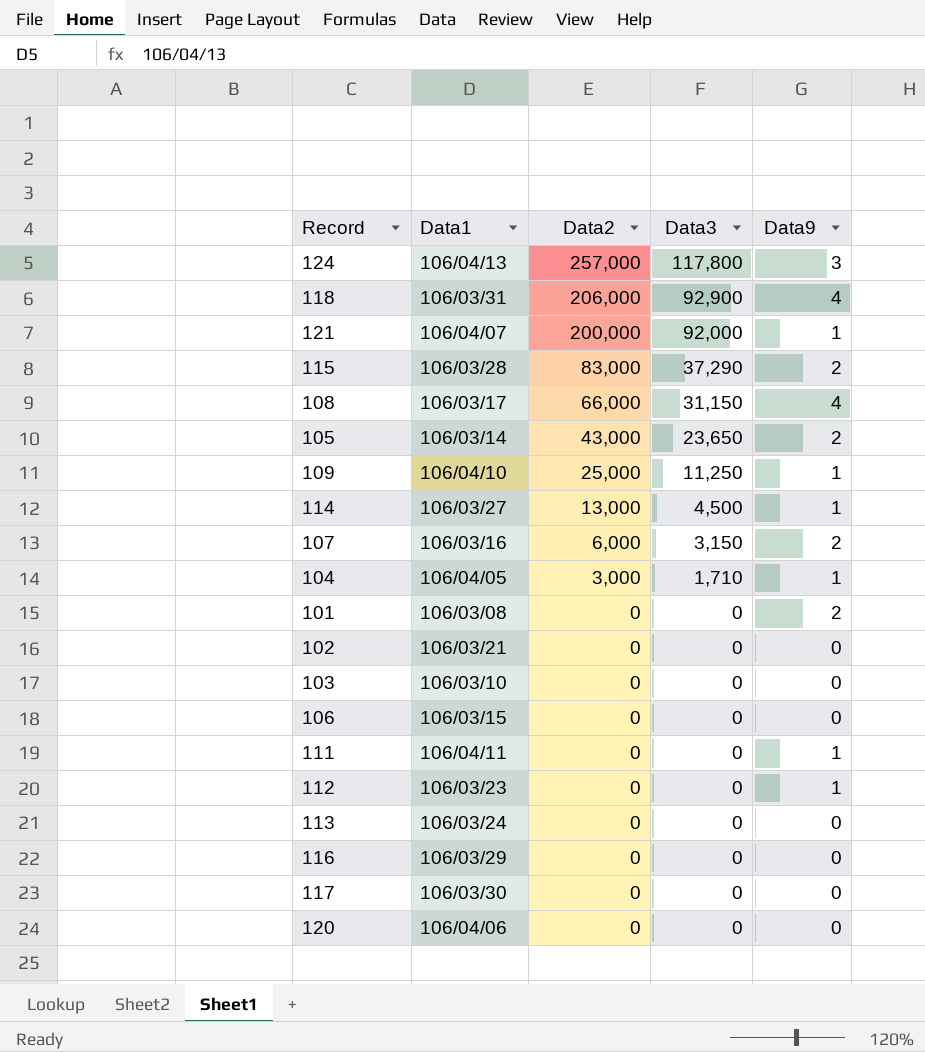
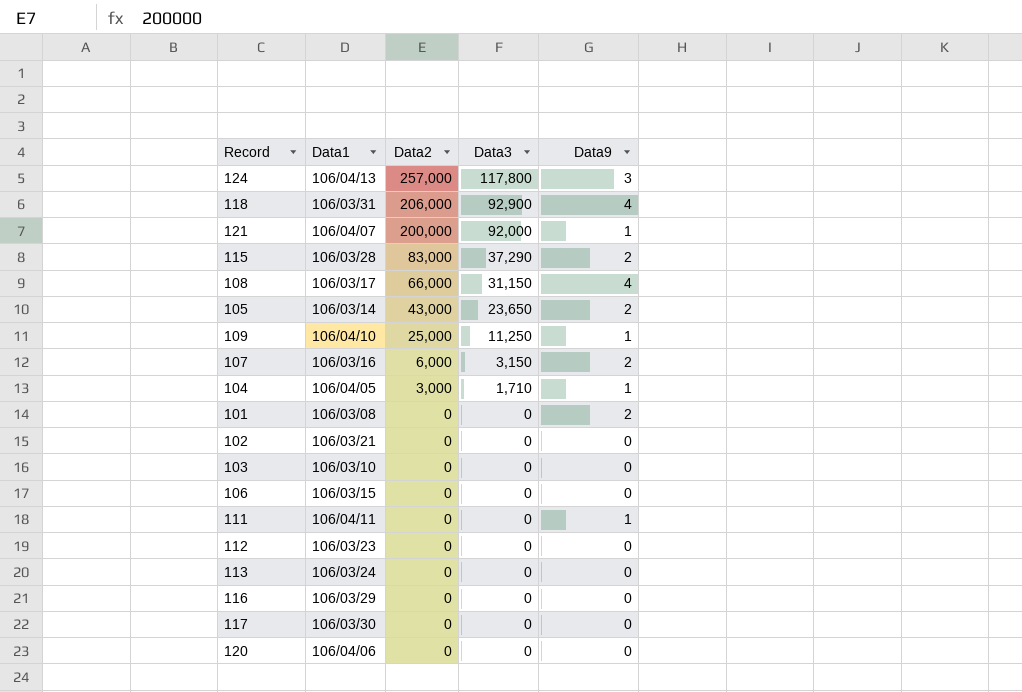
row 114: 106/03/27 | 13,000 | 4,500 | 1 -> none
112 | Data9: 1 -> 0

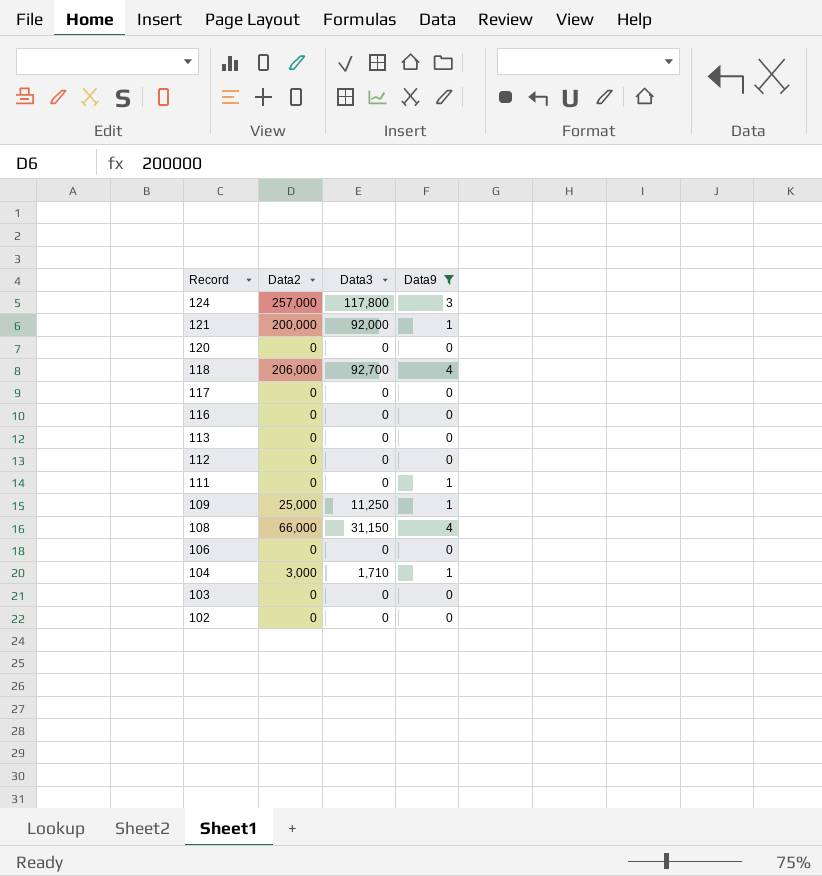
filter: none -> Data9 != 2
row order: Data2 descending -> Record descending
column Data1 | position: 2 -> none
118 | Data3: 92,900 -> 92,700

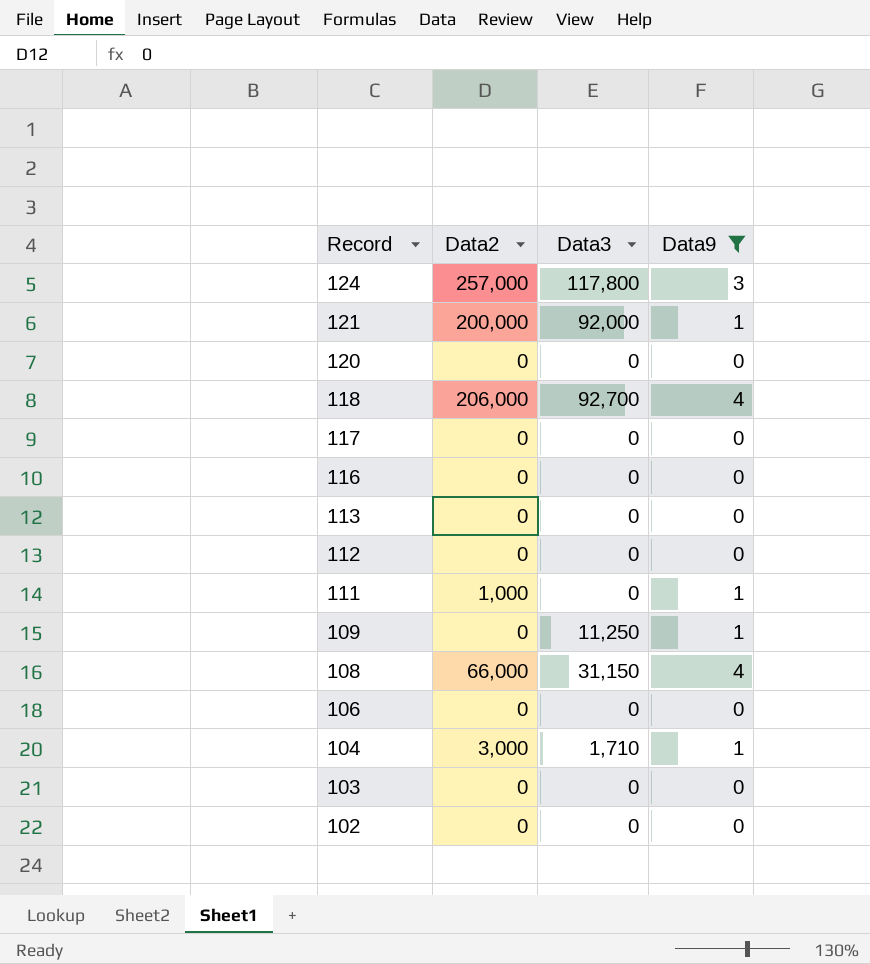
111 | Data2: 0 -> 1,000
109 | Data2: 25,000 -> 0

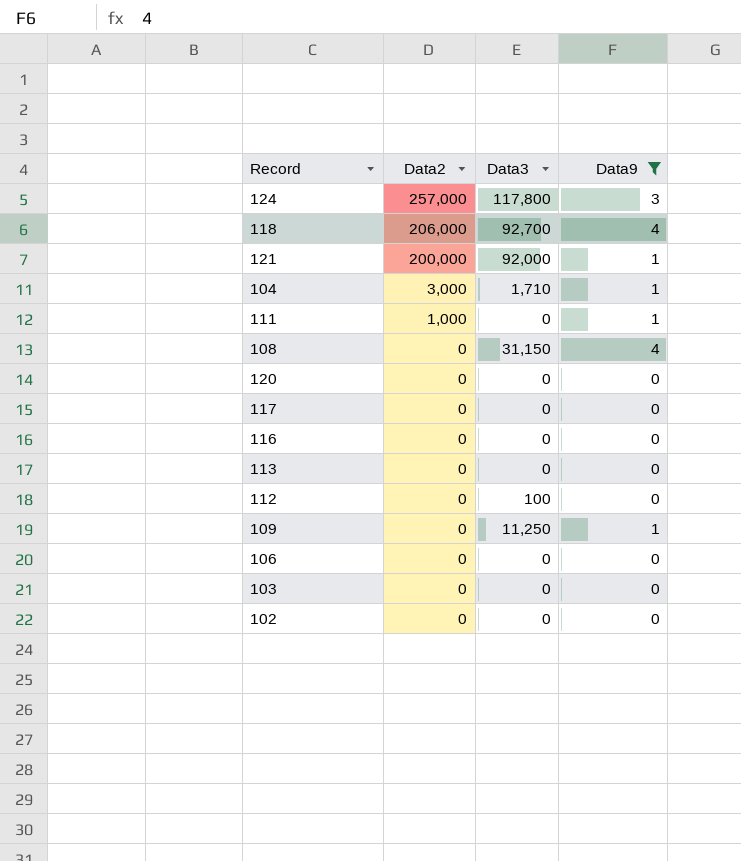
row order: Record descending -> Data2 descending
108 | Data2: 66,000 -> 0
112 | Data3: 0 -> 100

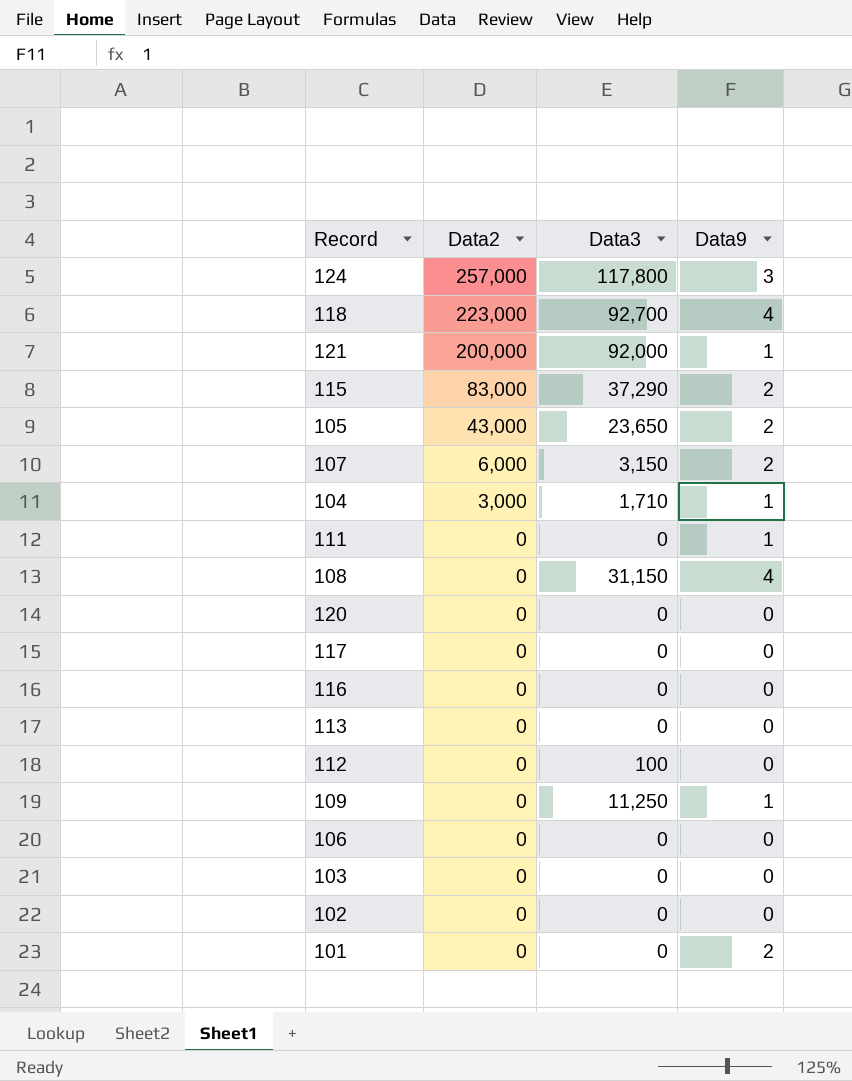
filter: Data9 != 2 -> none
118 | Data2: 206,000 -> 223,000
111 | Data2: 1,000 -> 0

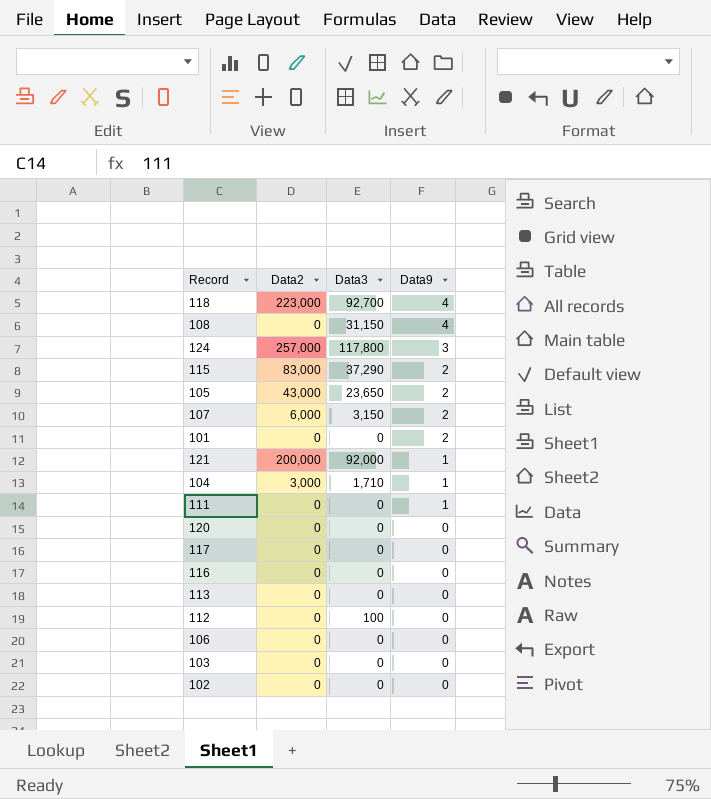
row order: Data2 descending -> Data9 descending
row 109: 0 | 11,250 | 1 -> none

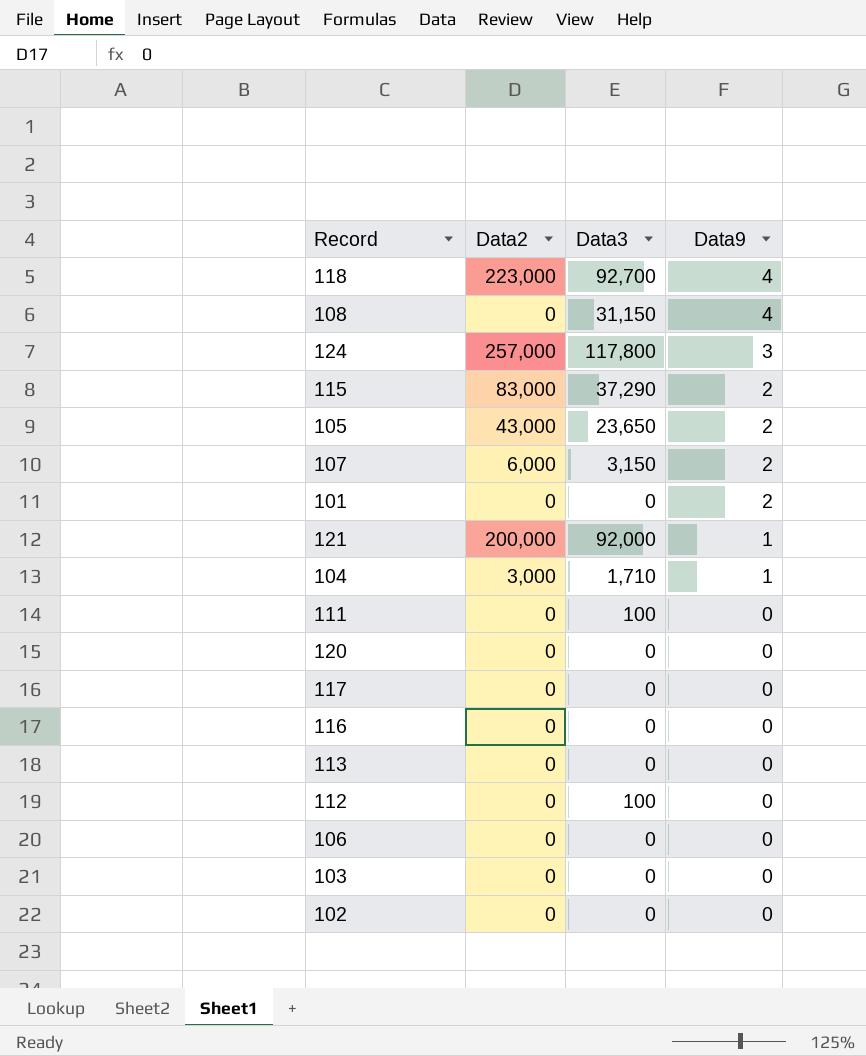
111 | Data3: 0 -> 100
111 | Data9: 1 -> 0

